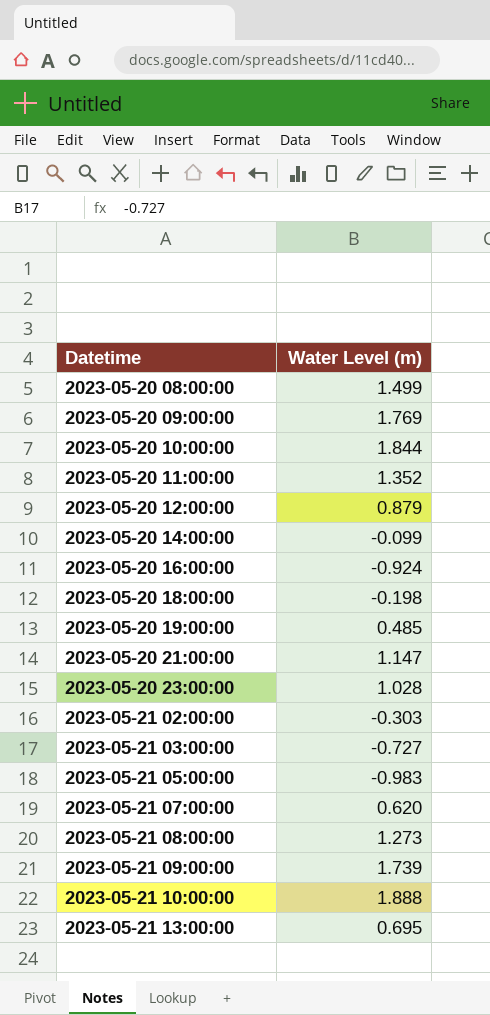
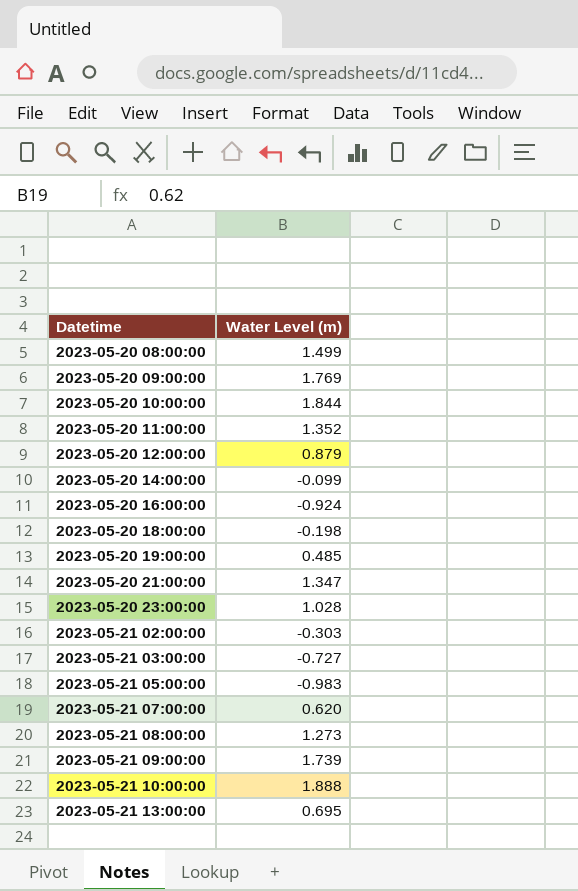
2023-05-20 21:00:00 | Water Level (m): 1.147 -> 1.347

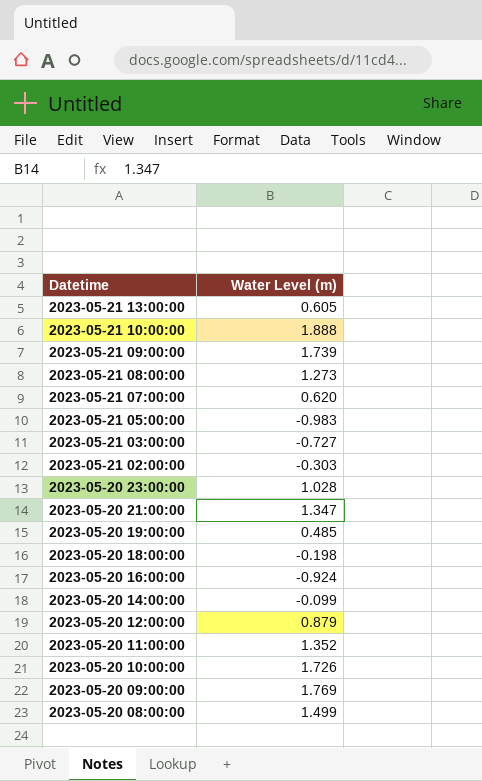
row order: Datetime ascending -> Datetime descending
2023-05-21 13:00:00 | Water Level (m): 0.695 -> 0.605
2023-05-20 10:00:00 | Water Level (m): 1.844 -> 1.726

